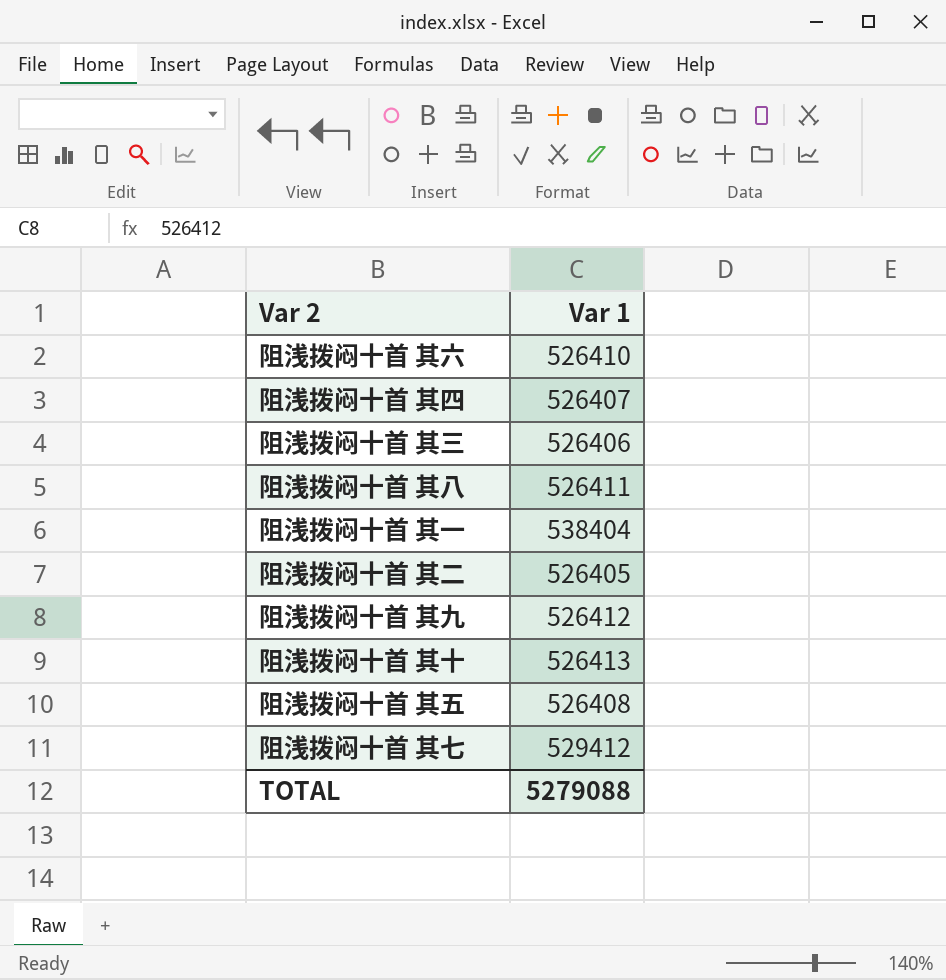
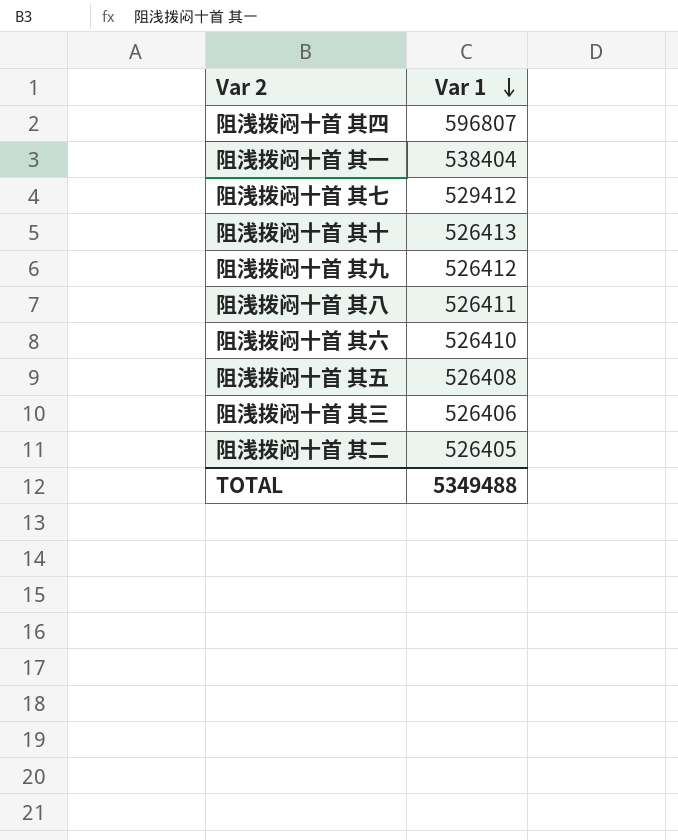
row order: none -> Var 1 descending
阻浅拨闷十首 其四 | Var 1: 526407 -> 596807
TOTAL | Var 1: 5279088 -> 5349488

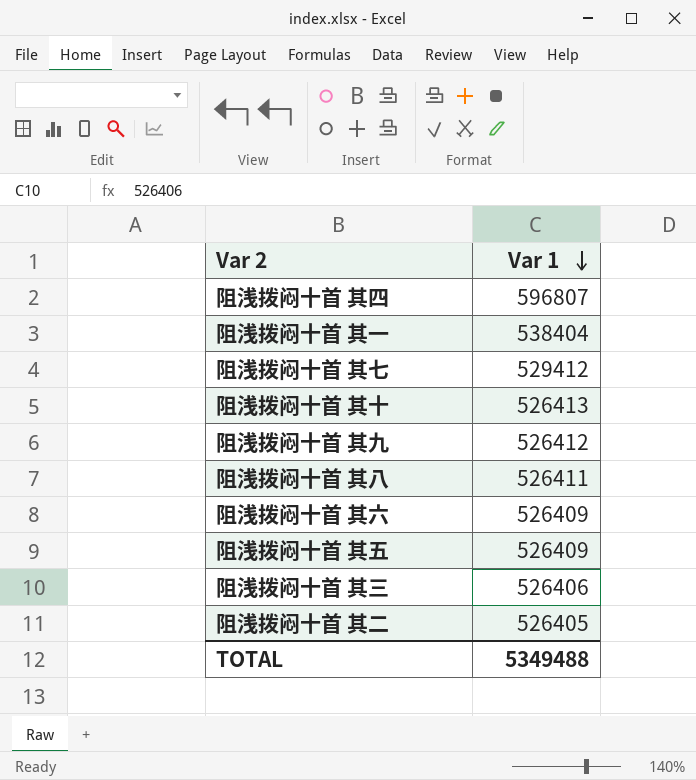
阻浅拨闷十首 其六 | Var 1: 526410 -> 526409
阻浅拨闷十首 其五 | Var 1: 526408 -> 526409

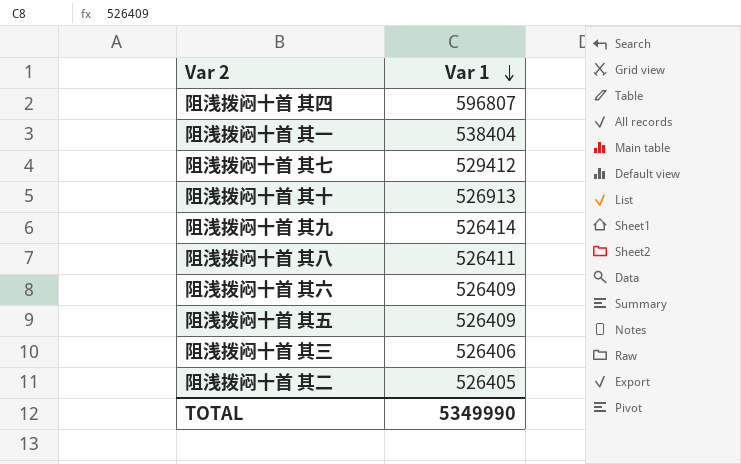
阻浅拨闷十首 其十 | Var 1: 526413 -> 526913
阻浅拨闷十首 其九 | Var 1: 526412 -> 526414
TOTAL | Var 1: 5349488 -> 5349990

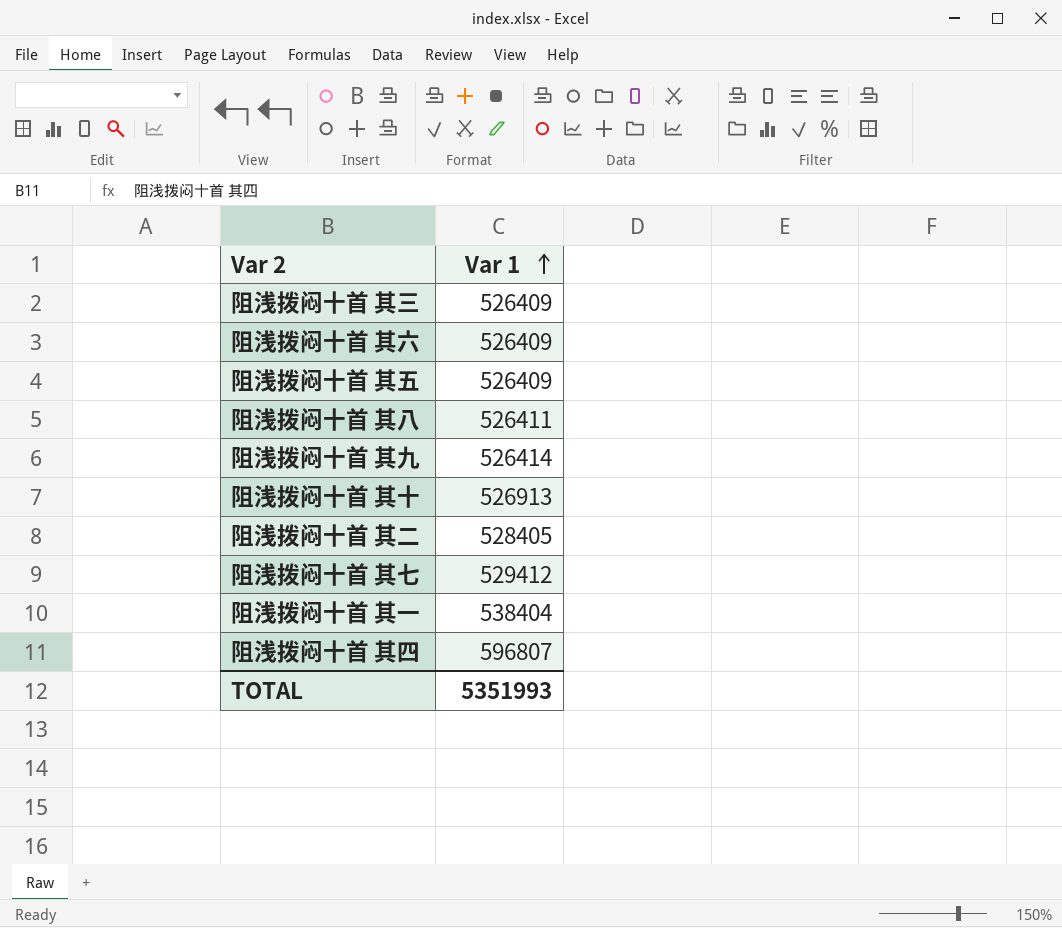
row order: Var 1 descending -> Var 1 ascending
阻浅拨闷十首 其三 | Var 1: 526406 -> 526409
阻浅拨闷十首 其二 | Var 1: 526405 -> 528405
TOTAL | Var 1: 5349990 -> 5351993

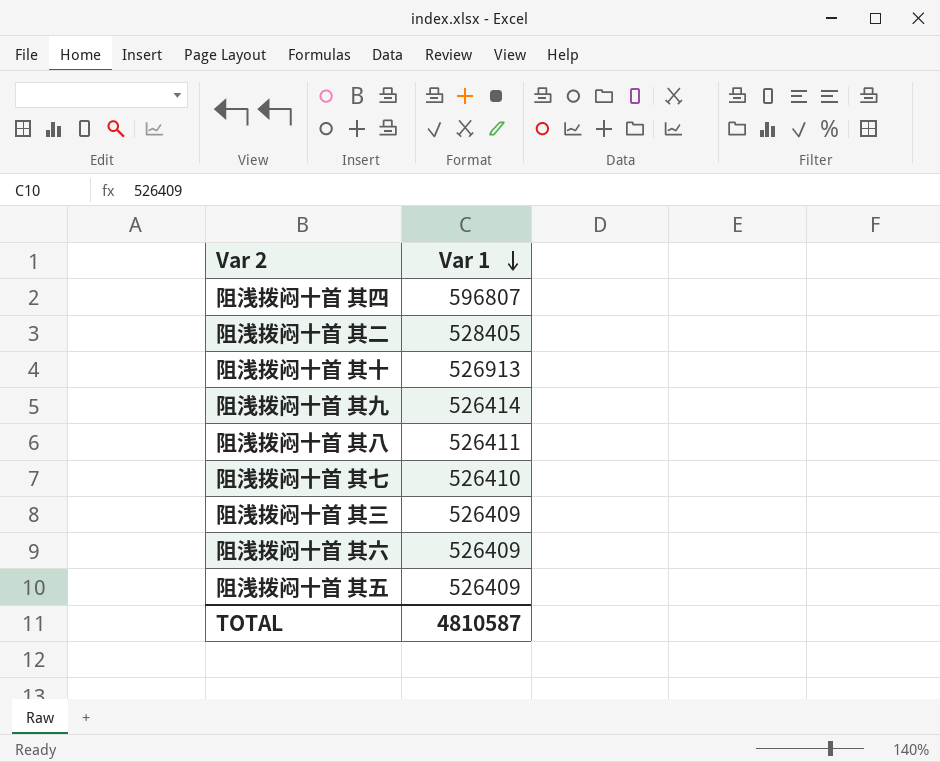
row order: Var 1 ascending -> Var 1 descending
row 阻浅拨闷十首 其一: 538404 -> none
阻浅拨闷十首 其七 | Var 1: 529412 -> 526410
TOTAL | Var 1: 5351993 -> 4810587

